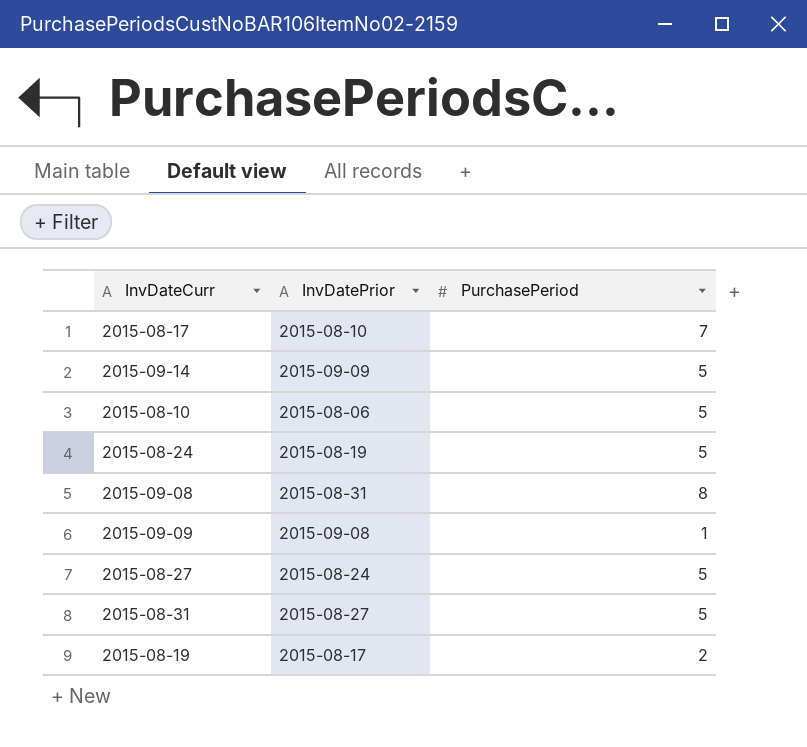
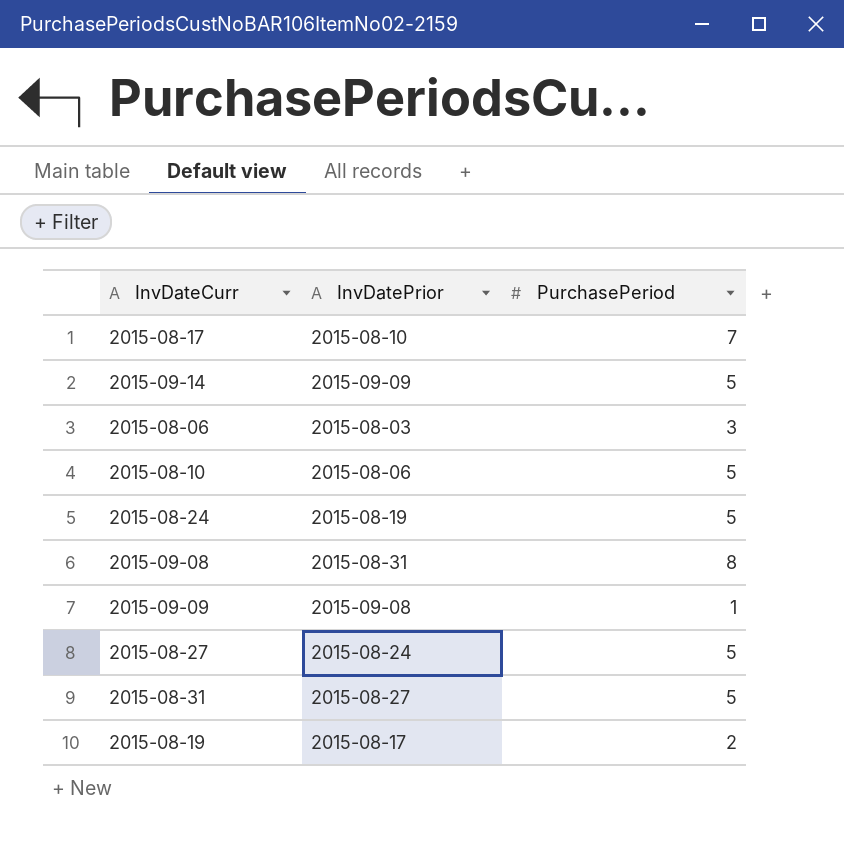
row 2015-08-06: none -> 2015-08-03 | 3

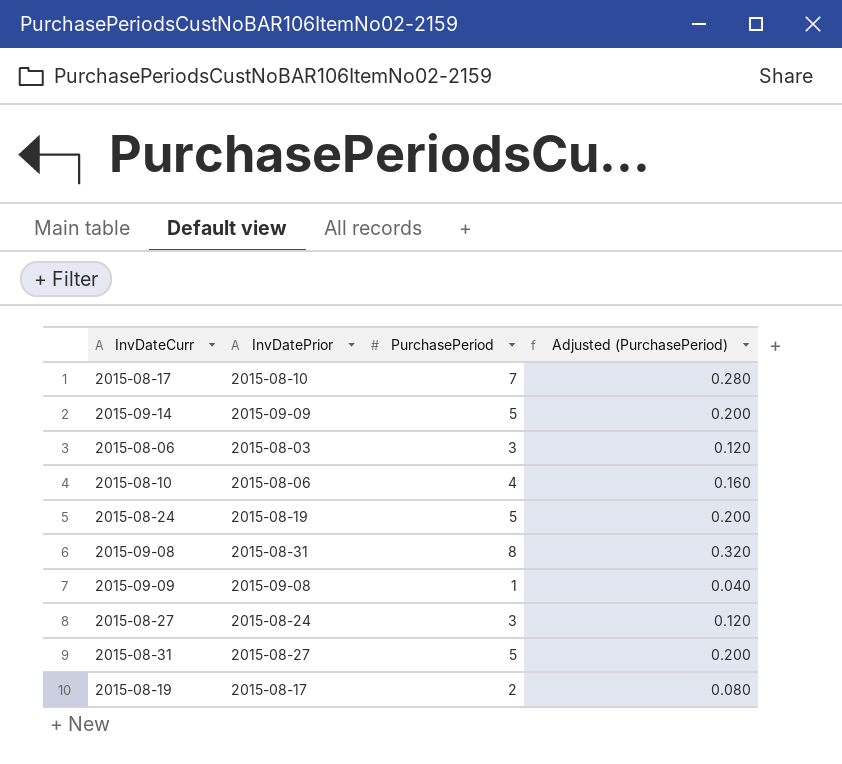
column Adjusted (PurchasePeriod) | formula: none -> [PurchasePeriod] * 0.04
2015-08-10 | PurchasePeriod: 5 -> 4
2015-08-27 | PurchasePeriod: 5 -> 3

